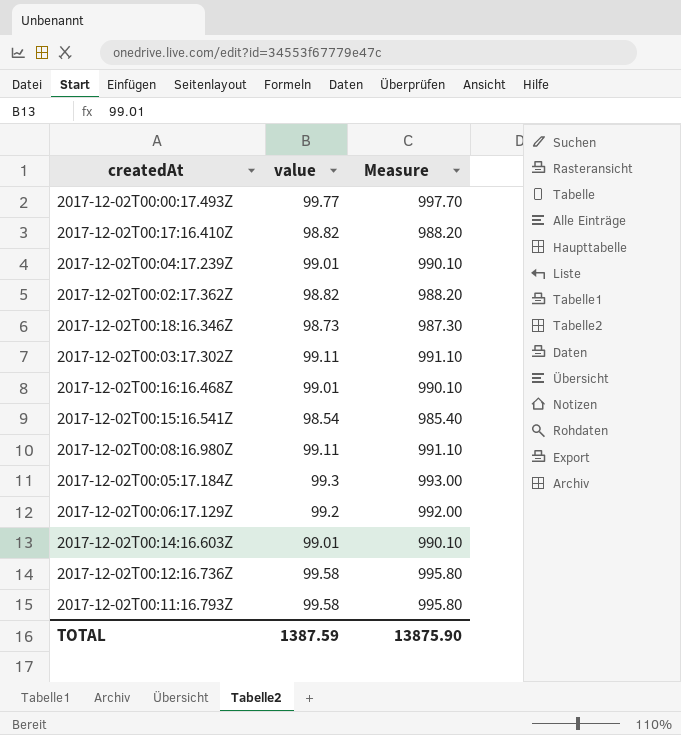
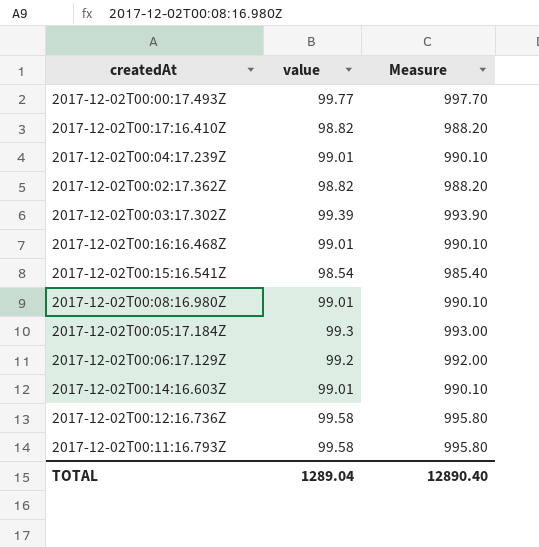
row 2017-12-02T00:18:16.346Z: 98.73 | 987.30 -> none
2017-12-02T00:03:17.302Z | value: 99.11 -> 99.39
2017-12-02T00:03:17.302Z | Measure: 991.10 -> 993.90
2017-12-02T00:08:16.980Z | value: 99.11 -> 99.01
2017-12-02T00:08:16.980Z | Measure: 991.10 -> 990.10
TOTAL | value: 1387.59 -> 1289.04
TOTAL | Measure: 13875.90 -> 12890.40

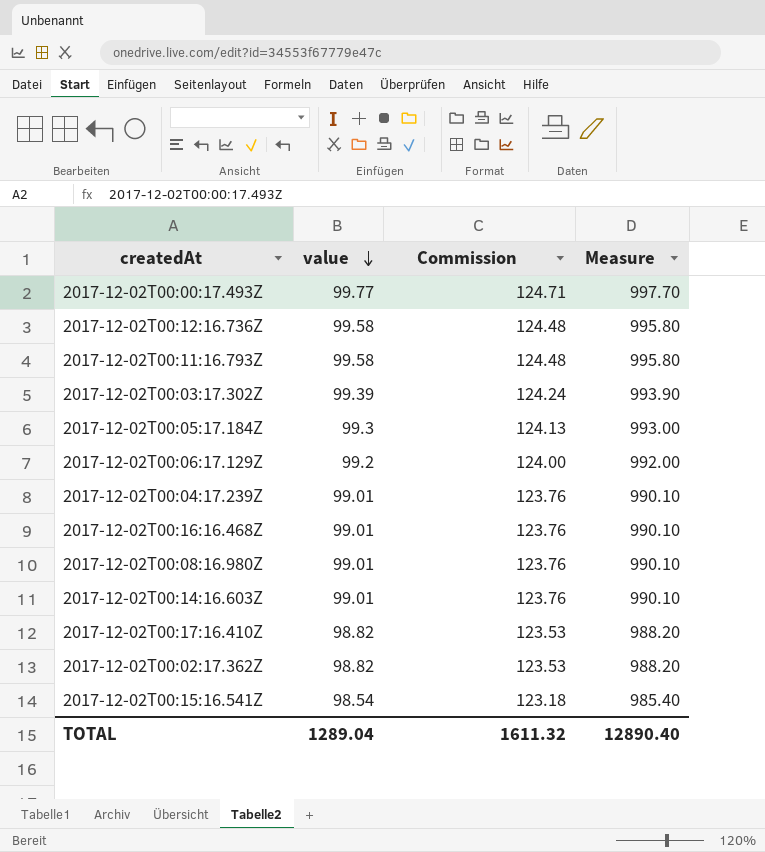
row order: none -> value descending
column Commission | formula: none -> [value] * 1.25

